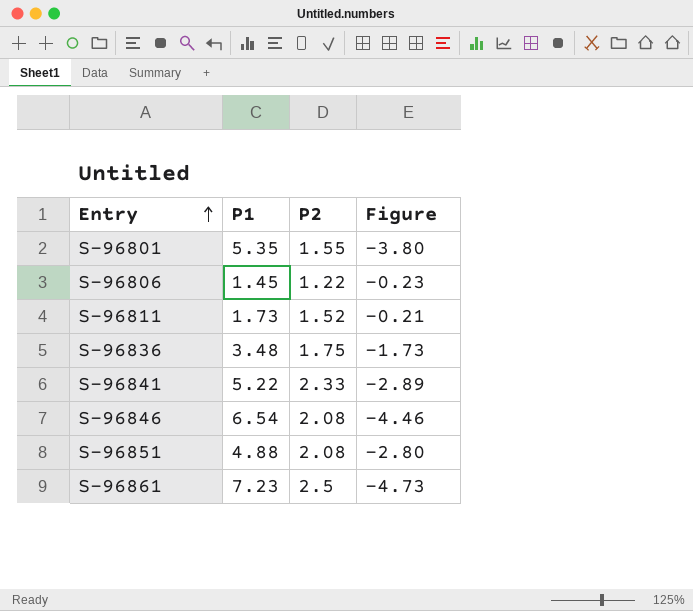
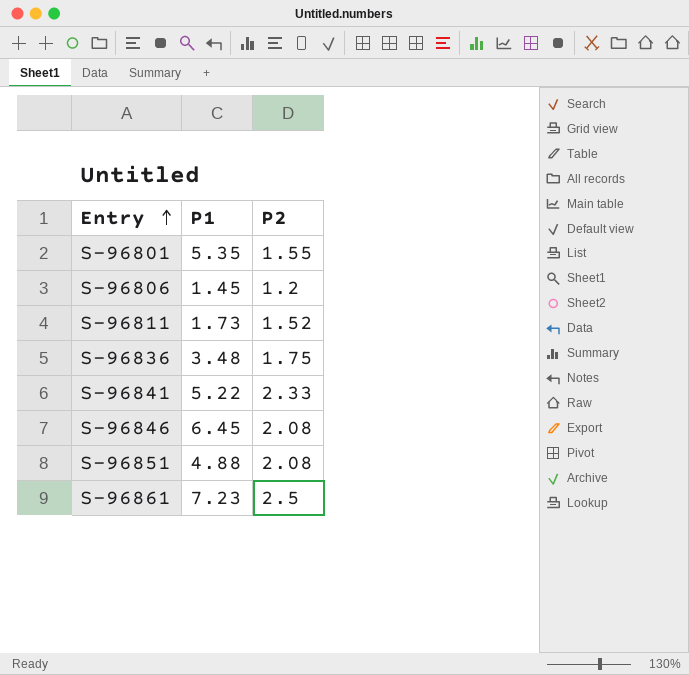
column Figure | formula: [P2] - [P1] -> none
S-96806 | P2: 1.22 -> 1.2
S-96846 | P1: 6.54 -> 6.45

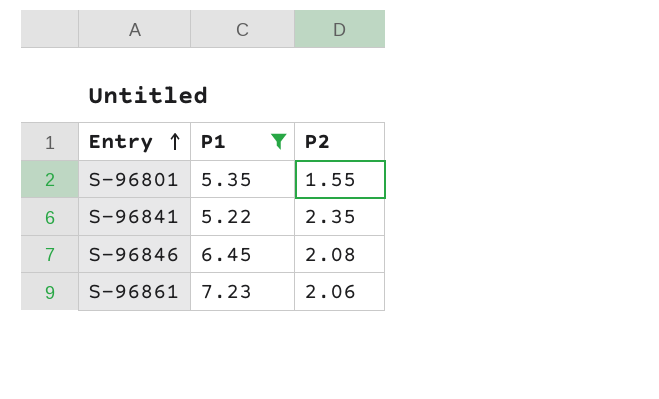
filter: none -> P1 >= 5.22
S-96841 | P2: 2.33 -> 2.35
S-96861 | P2: 2.5 -> 2.06

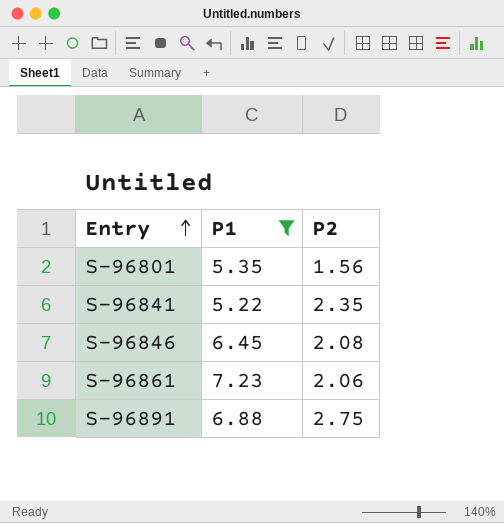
S-96801 | P2: 1.55 -> 1.56
row S-96891: none -> 6.88 | 2.75

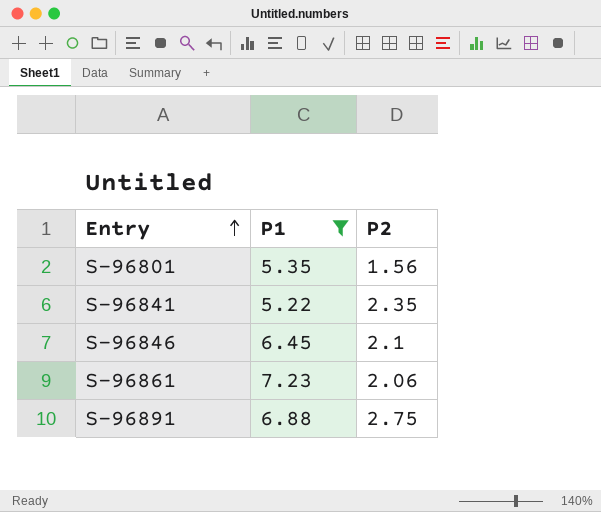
S-96846 | P2: 2.08 -> 2.1

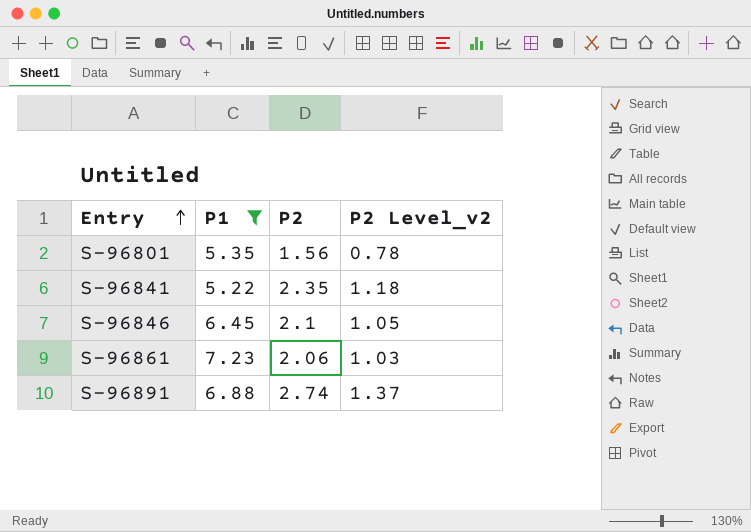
column P2 Level_v2 | formula: none -> [P2] * 0.5
S-96891 | P2: 2.75 -> 2.74

